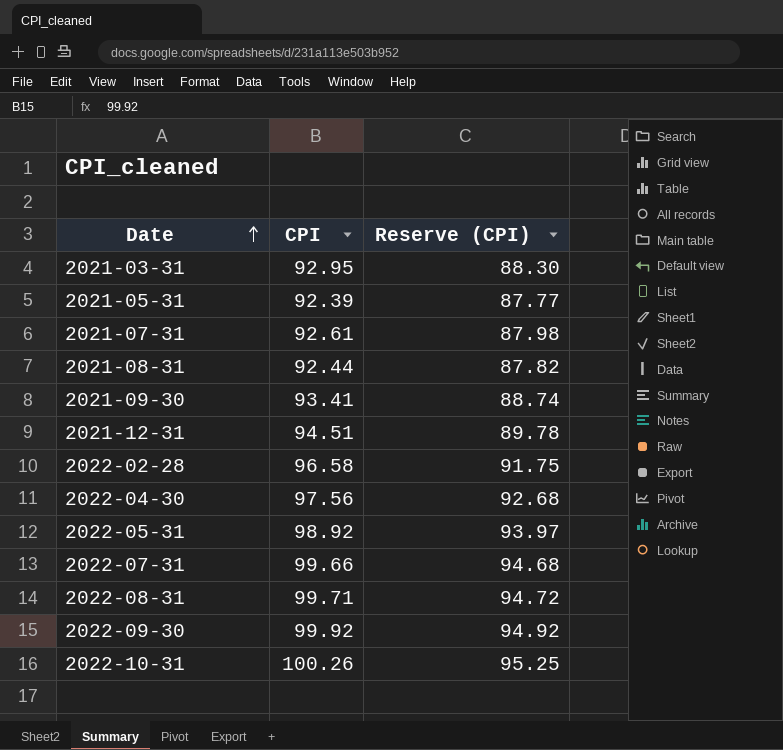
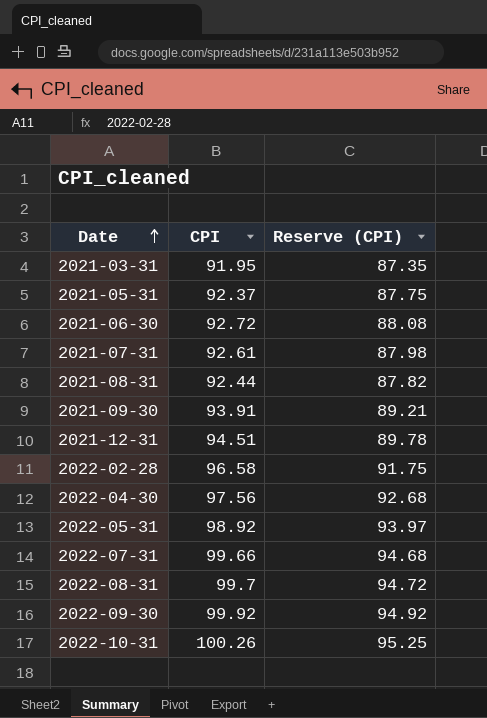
2021-03-31 | CPI: 92.95 -> 91.95
2021-03-31 | Reserve (CPI): 88.30 -> 87.35
2021-05-31 | CPI: 92.39 -> 92.37
2021-05-31 | Reserve (CPI): 87.77 -> 87.75
row 2021-06-30: none -> 92.72 | 88.08
2021-09-30 | CPI: 93.41 -> 93.91
2021-09-30 | Reserve (CPI): 88.74 -> 89.21
2022-08-31 | CPI: 99.71 -> 99.7

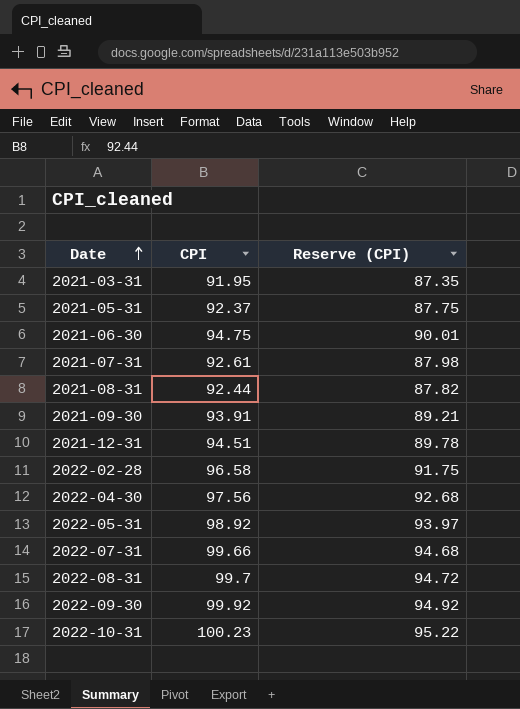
2021-06-30 | CPI: 92.72 -> 94.75
2021-06-30 | Reserve (CPI): 88.08 -> 90.01
2022-10-31 | CPI: 100.26 -> 100.23
2022-10-31 | Reserve (CPI): 95.25 -> 95.22

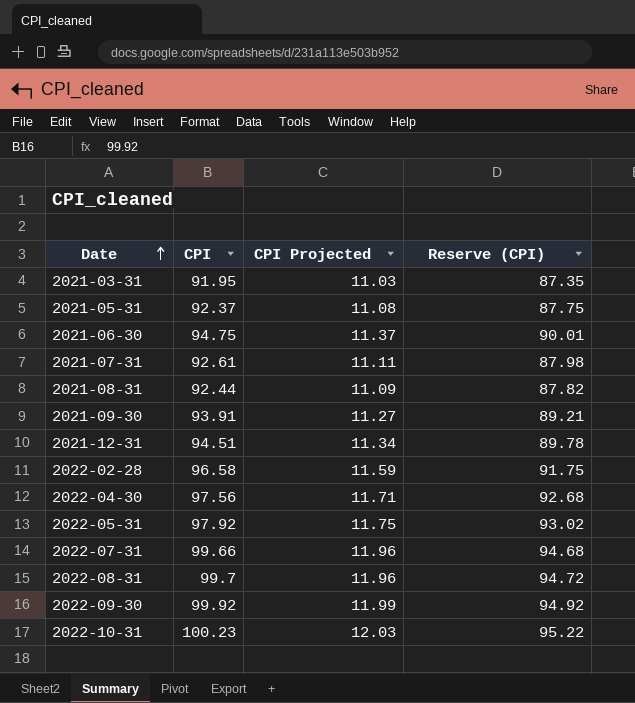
column CPI Projected | formula: none -> [CPI] * 0.12
2022-05-31 | CPI: 98.92 -> 97.92
2022-05-31 | Reserve (CPI): 93.97 -> 93.02

